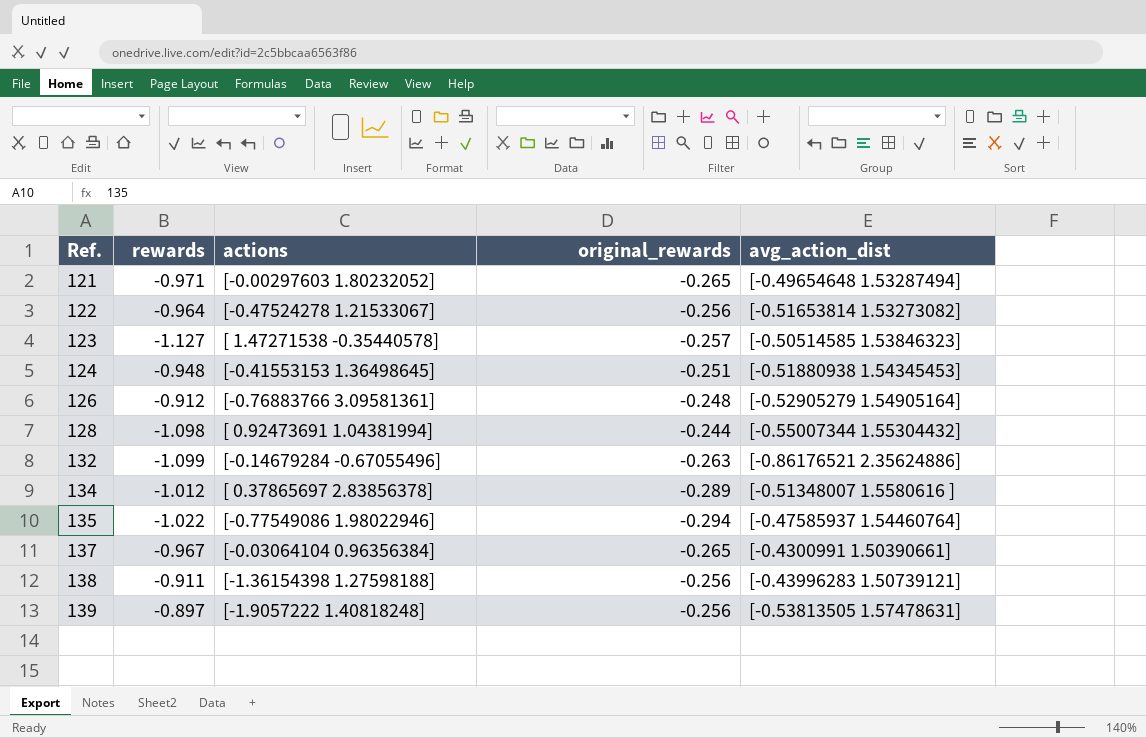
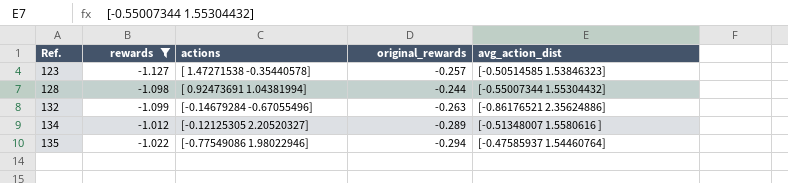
filter: none -> rewards <= -1.012
134 | actions: [ 0.37865697 2.83856378] -> [-0.12125305 2.20520327]

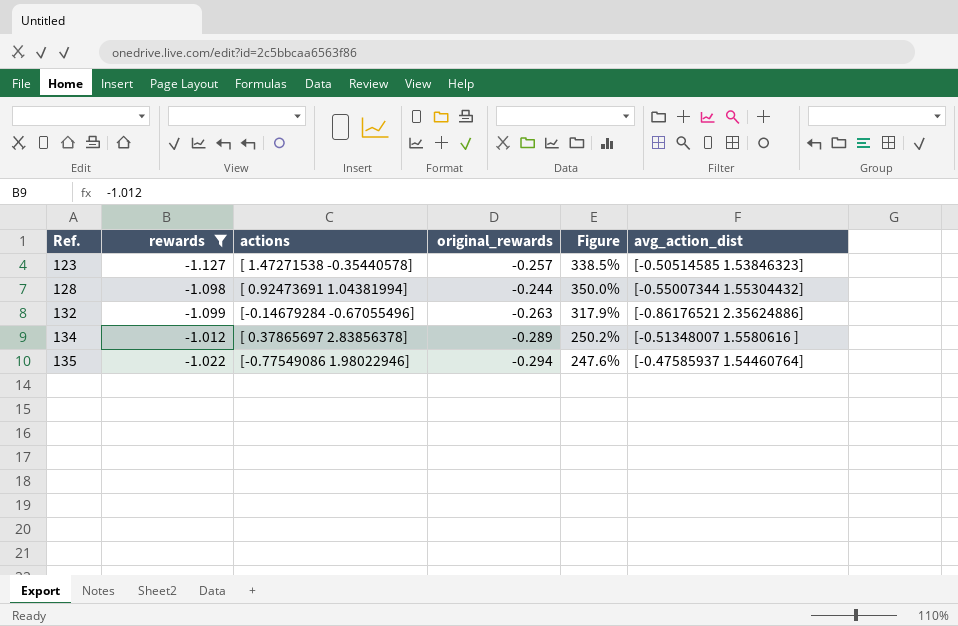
column Figure | formula: none -> ([rewards] - [original_rewards]) / [original_rewards]
134 | actions: [-0.12125305 2.20520327] -> [ 0.37865697 2.83856378]

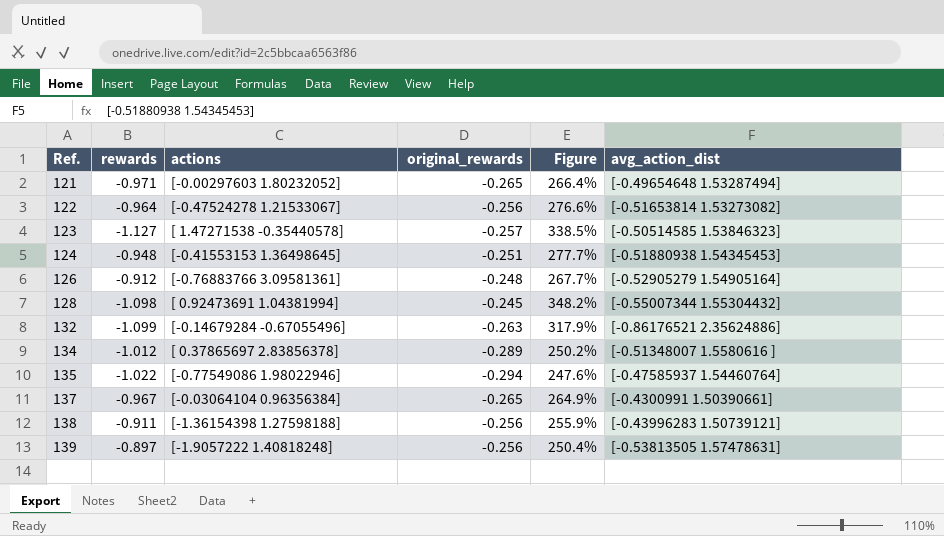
filter: rewards <= -1.012 -> none
128 | original_rewards: -0.244 -> -0.245
128 | Figure: 350.0% -> 348.2%

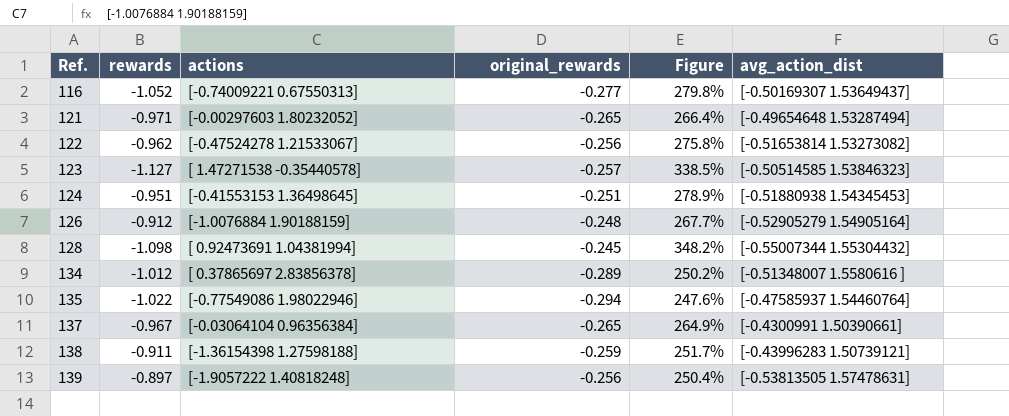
row 132: -1.099 | [-0.14679284 -0.67055496] | -0.263 | 317.9% | [-0.86176521 2.35624886] -> none
row 116: none -> -1.052 | [-0.74009221 0.67550313] | -0.277 | 279.8% | [-0.50169307 1.53649437]
122 | rewards: -0.964 -> -0.962
122 | Figure: 276.6% -> 275.8%
124 | rewards: -0.948 -> -0.951
124 | Figure: 277.7% -> 278.9%
126 | actions: [-0.76883766 3.09581361] -> [-1.0076884 1.90188159]
138 | original_rewards: -0.256 -> -0.259
138 | Figure: 255.9% -> 251.7%

